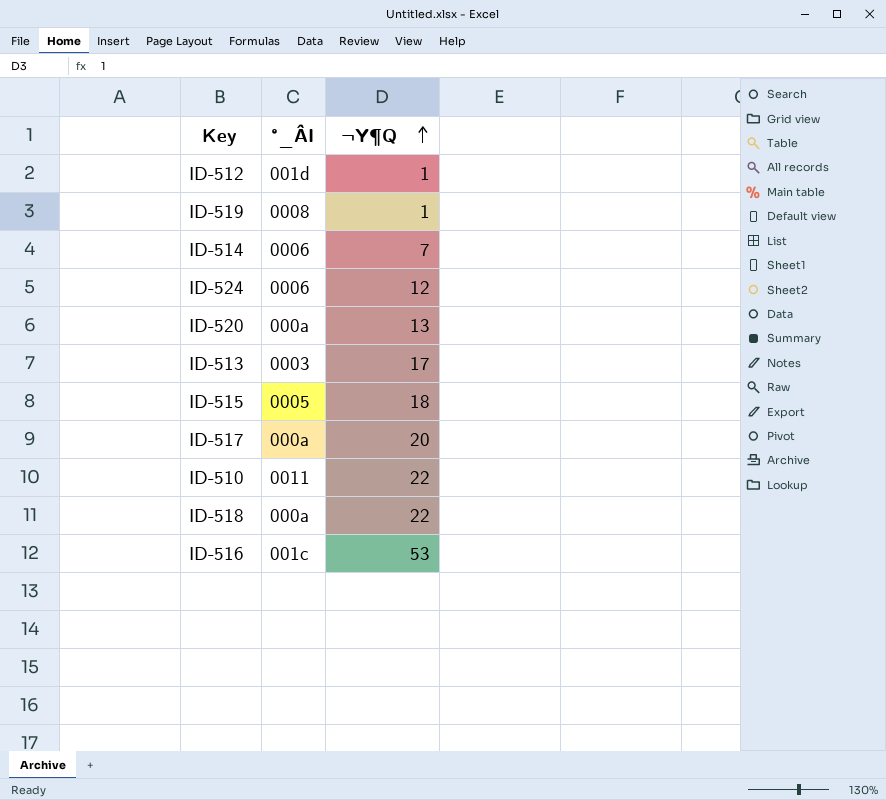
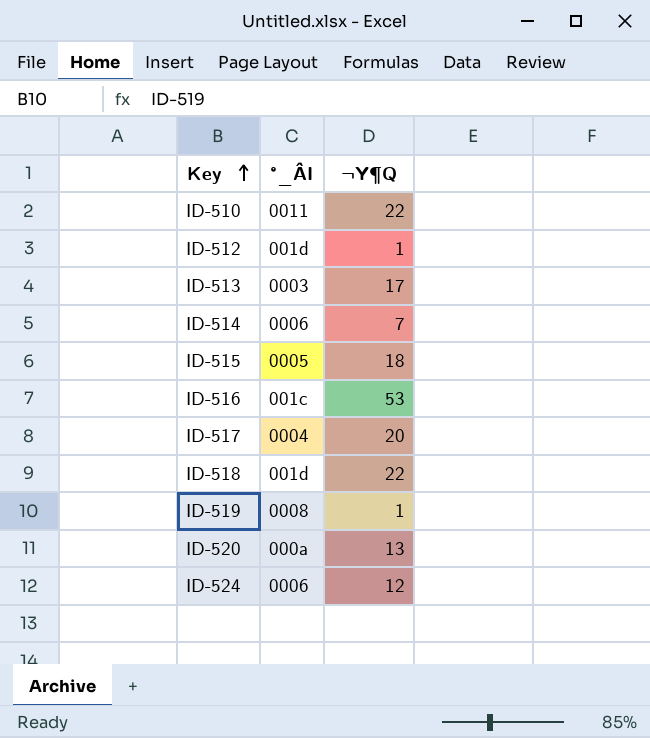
row order: ¬Y¶Q ascending -> Key ascending
ID-517 | °_ÂI: 000a -> 0004
ID-518 | °_ÂI: 000a -> 001d

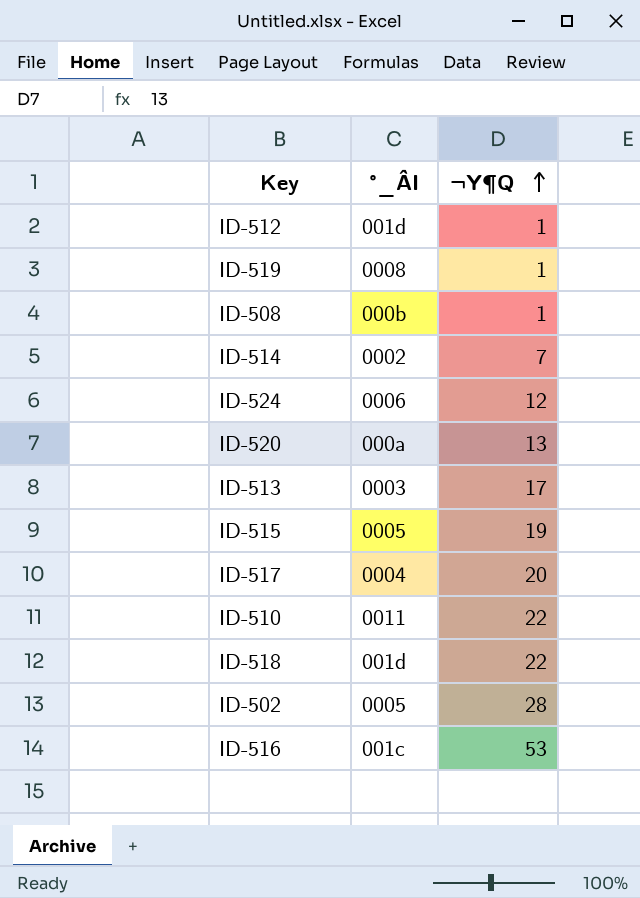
row order: Key ascending -> ¬Y¶Q ascending
row ID-508: none -> 000b | 1
ID-514 | °_ÂI: 0006 -> 0002
ID-515 | ¬Y¶Q: 18 -> 19
row ID-502: none -> 0005 | 28

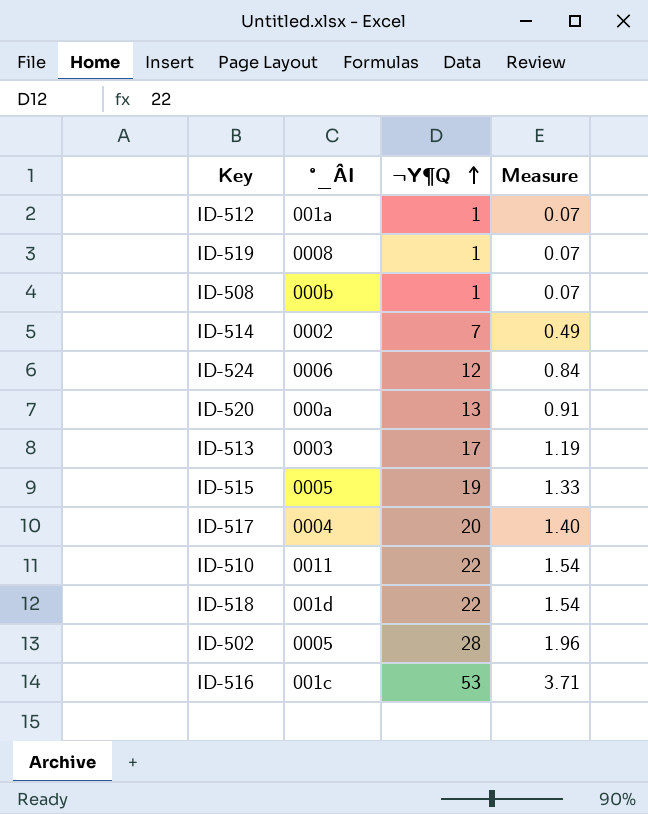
column Measure | formula: none -> [¬Y¶Q] * 0.07
ID-512 | °_ÂI: 001d -> 001a

